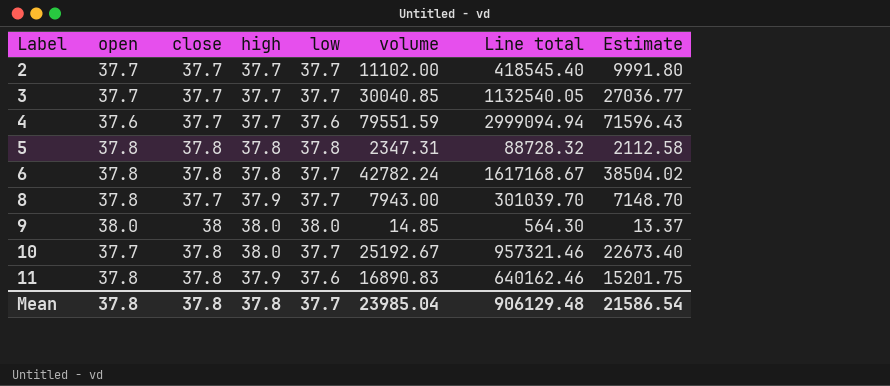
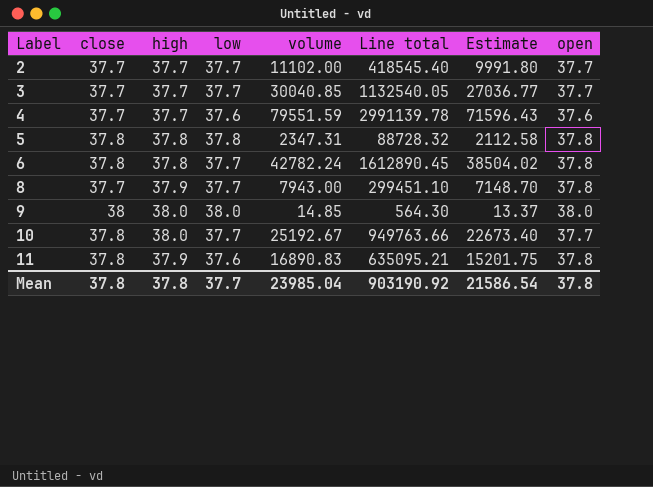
column Line total | formula: [high] * [volume] -> [low] * [volume]
column open | position: 2 -> 8
Mean | Line total: 906129.48 -> 903190.92

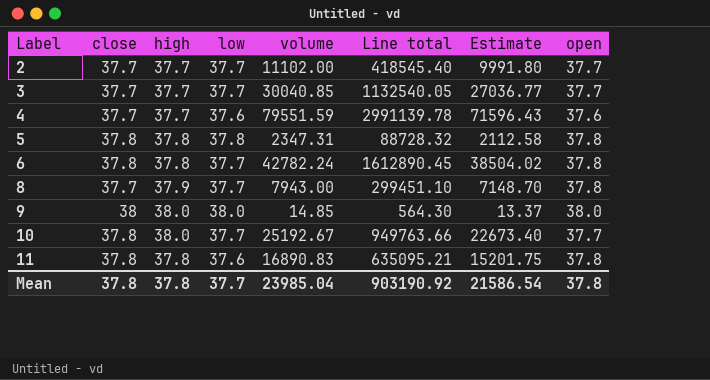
11 | high: 37.9 -> 37.8

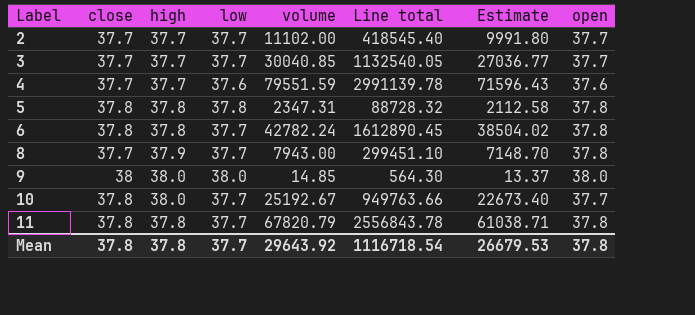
11 | low: 37.6 -> 37.7
11 | volume: 16890.83 -> 67820.79
11 | Line total: 635095.21 -> 2556843.78
11 | Estimate: 15201.75 -> 61038.71
Mean | volume: 23985.04 -> 29643.92
Mean | Line total: 903190.92 -> 1116718.54
Mean | Estimate: 21586.54 -> 26679.53

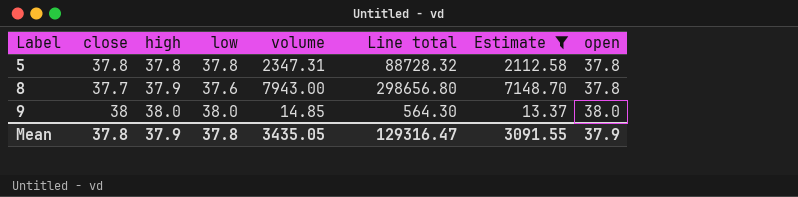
filter: none -> Estimate <= 7148.70
8 | low: 37.7 -> 37.6
8 | Line total: 299451.10 -> 298656.80
Mean | high: 37.8 -> 37.9
Mean | low: 37.7 -> 37.8
Mean | volume: 29643.92 -> 3435.05
Mean | Line total: 1116718.54 -> 129316.47
Mean | Estimate: 26679.53 -> 3091.55
Mean | open: 37.8 -> 37.9

